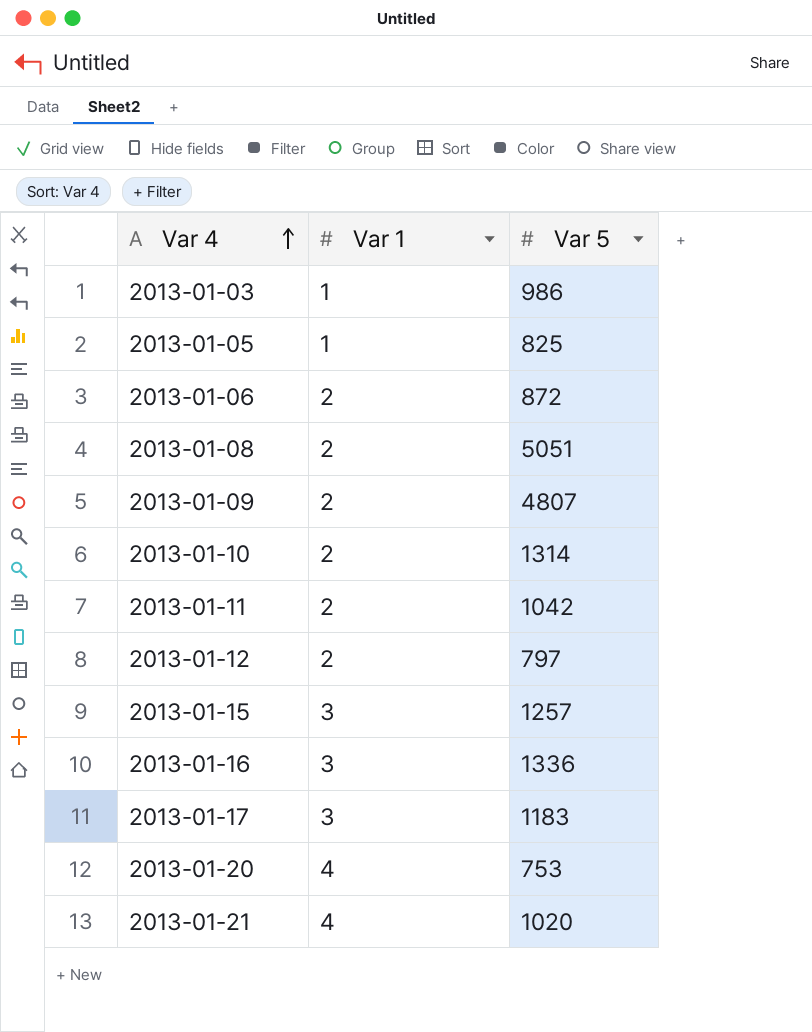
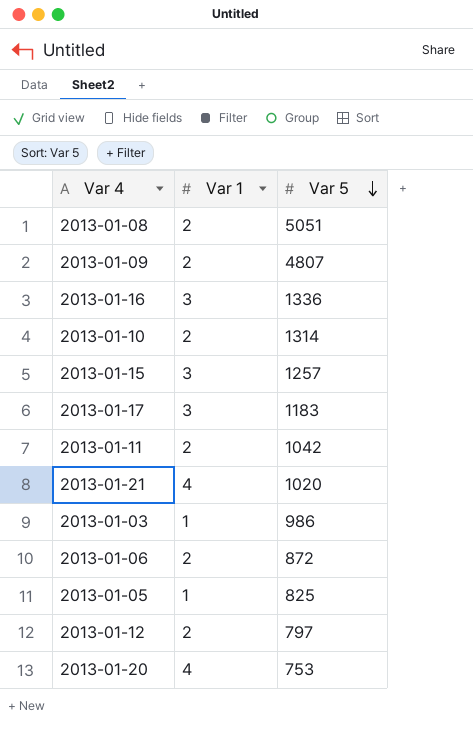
row order: Var 4 ascending -> Var 5 descending

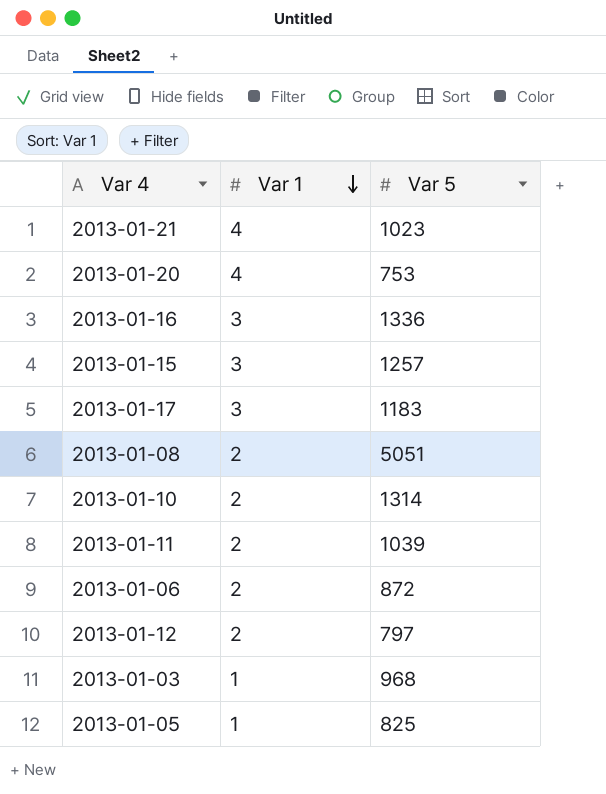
row order: Var 5 descending -> Var 1 descending
row 2013-01-09: 2 | 4807 -> none
2013-01-21 | Var 5: 1020 -> 1023
2013-01-11 | Var 5: 1042 -> 1039
2013-01-03 | Var 5: 986 -> 968

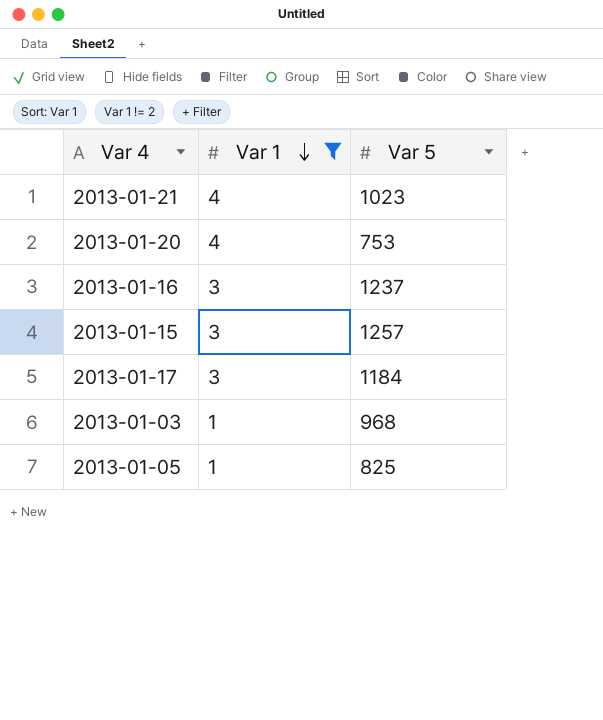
filter: none -> Var 1 != 2
2013-01-16 | Var 5: 1336 -> 1237
2013-01-17 | Var 5: 1183 -> 1184

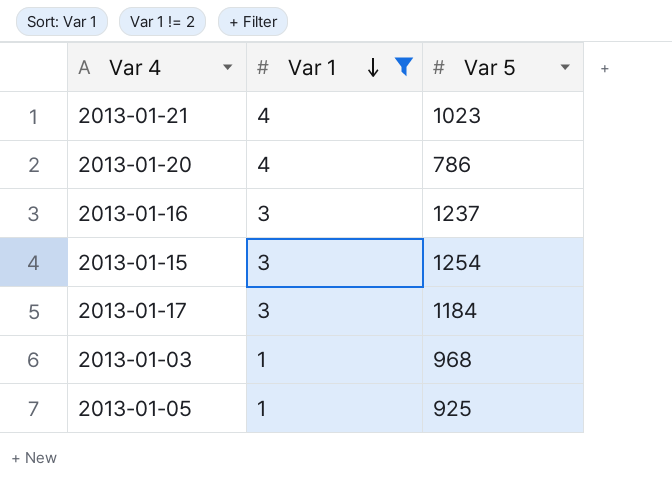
2013-01-20 | Var 5: 753 -> 786
2013-01-15 | Var 5: 1257 -> 1254
2013-01-05 | Var 5: 825 -> 925

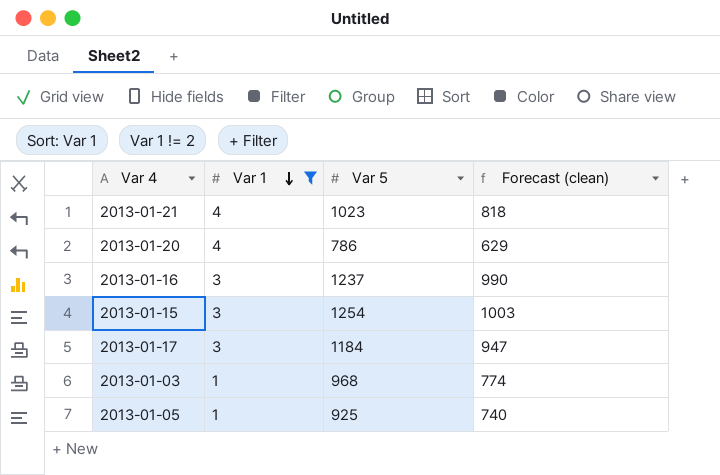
column Forecast (clean) | formula: none -> [Var 5] * 0.8

